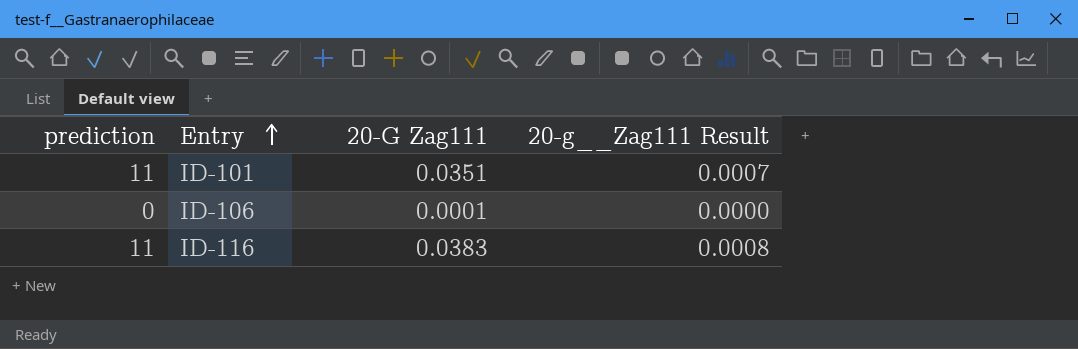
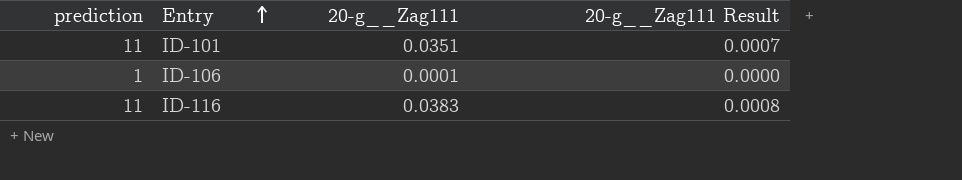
column name: 20-G Zag111 -> 20-g__Zag111
ID-106 | prediction: 0 -> 1

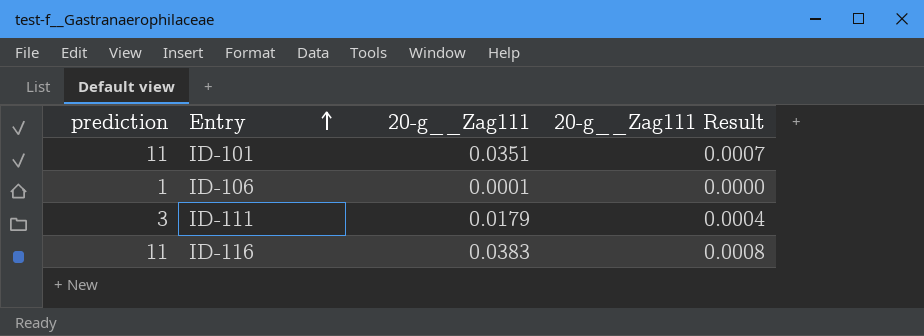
row ID-111: none -> 3 | 0.0179 | 0.0004

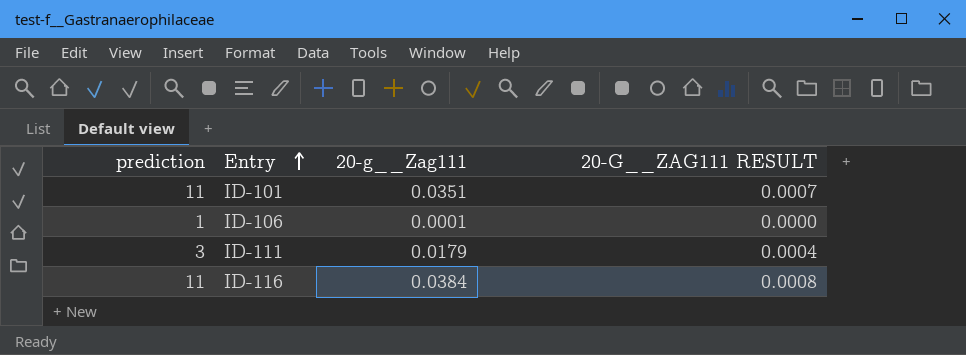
column name: 20-g__Zag111 Result -> 20-G__ZAG111 RESULT
ID-116 | 20-g__Zag111: 0.0383 -> 0.0384

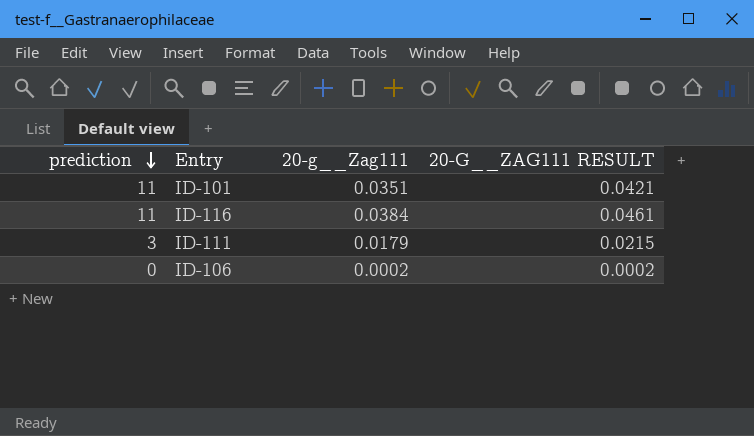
row order: Entry ascending -> prediction descending
column 20-G__ZAG111 RESULT | formula: [20-g__Zag111] * 0.02 -> [20-g__Zag111] * 1.2
ID-106 | prediction: 1 -> 0
ID-106 | 20-g__Zag111: 0.0001 -> 0.0002

